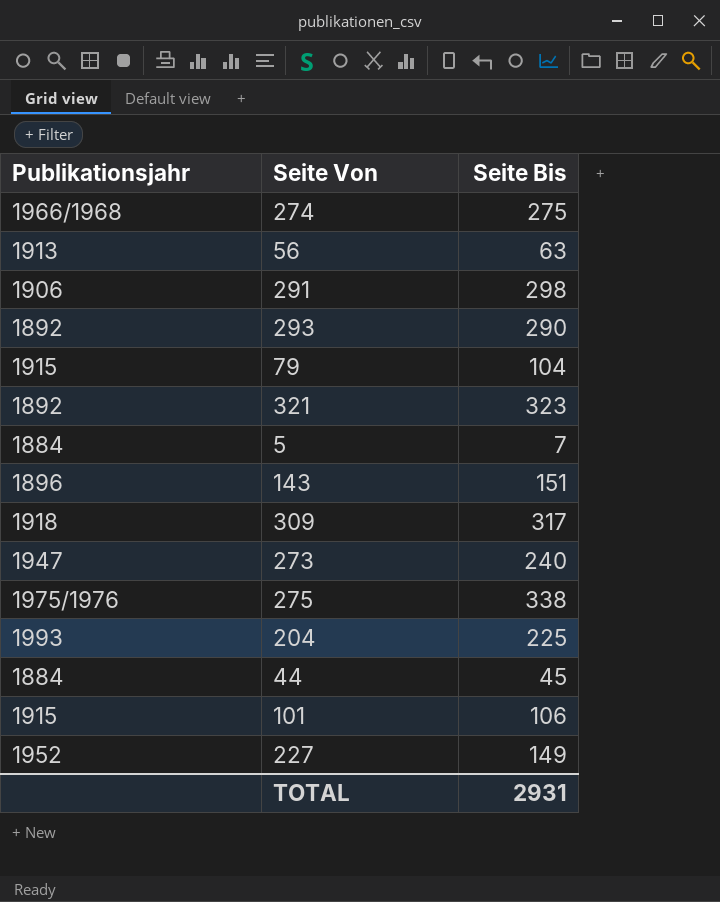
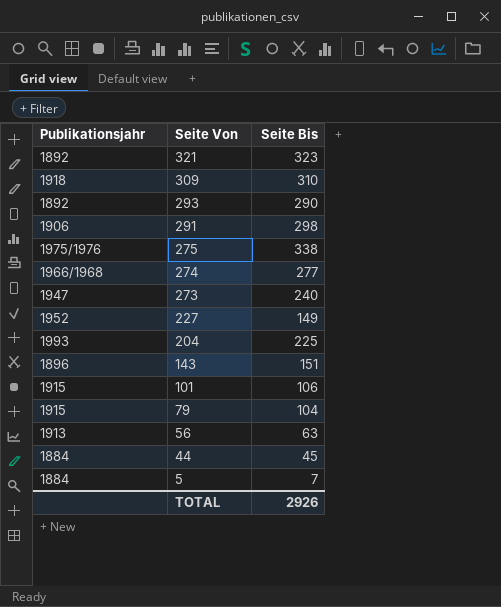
row order: none -> Seite Von descending
309 | Seite Bis: 317 -> 310
274 | Seite Bis: 275 -> 277
TOTAL | Seite Bis: 2931 -> 2926

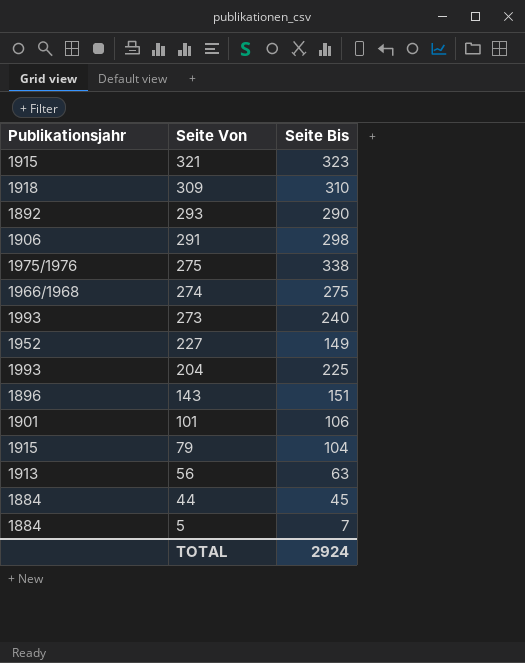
321 | Publikationsjahr: 1892 -> 1915
274 | Seite Bis: 277 -> 275
273 | Publikationsjahr: 1947 -> 1993
101 | Publikationsjahr: 1915 -> 1901
TOTAL | Seite Bis: 2926 -> 2924

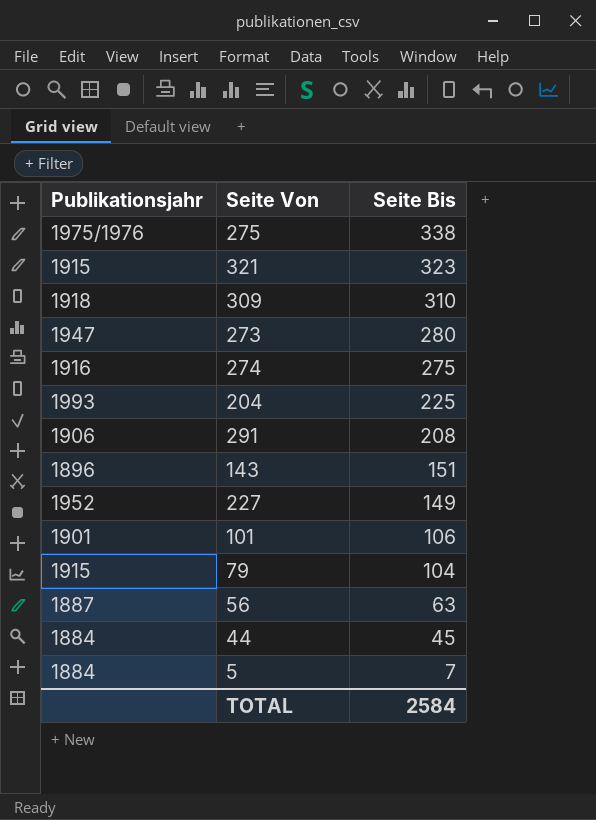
row order: Seite Von descending -> Seite Bis descending
row 293: 1892 | 290 -> none
273 | Publikationsjahr: 1993 -> 1947
273 | Seite Bis: 240 -> 280
274 | Publikationsjahr: 1966/1968 -> 1916
291 | Seite Bis: 298 -> 208
56 | Publikationsjahr: 1913 -> 1887
TOTAL | Seite Bis: 2924 -> 2584

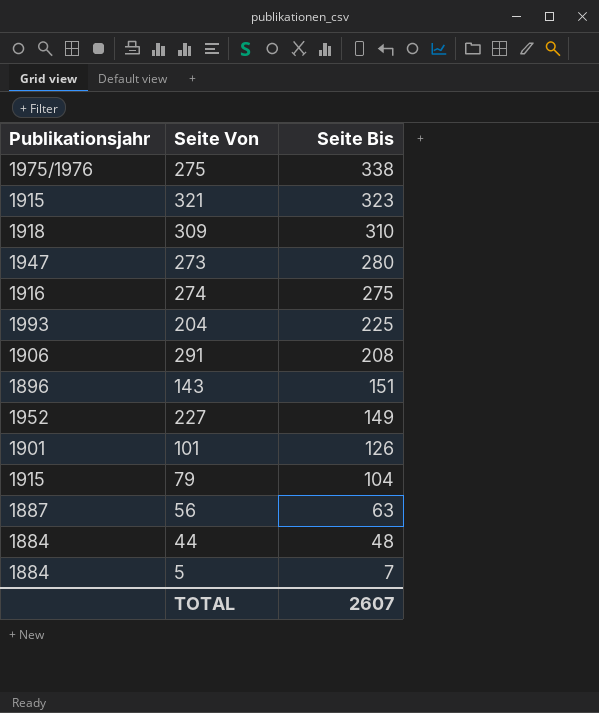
101 | Seite Bis: 106 -> 126
44 | Seite Bis: 45 -> 48
TOTAL | Seite Bis: 2584 -> 2607

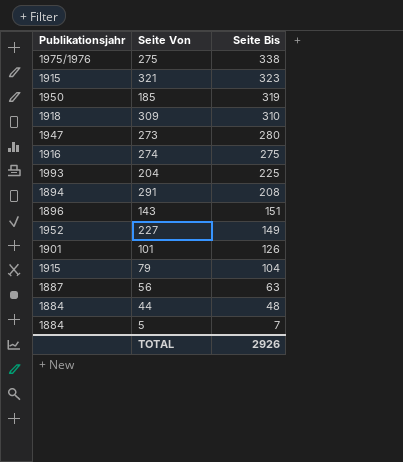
row 185: none -> 1950 | 319
291 | Publikationsjahr: 1906 -> 1894
TOTAL | Seite Bis: 2607 -> 2926

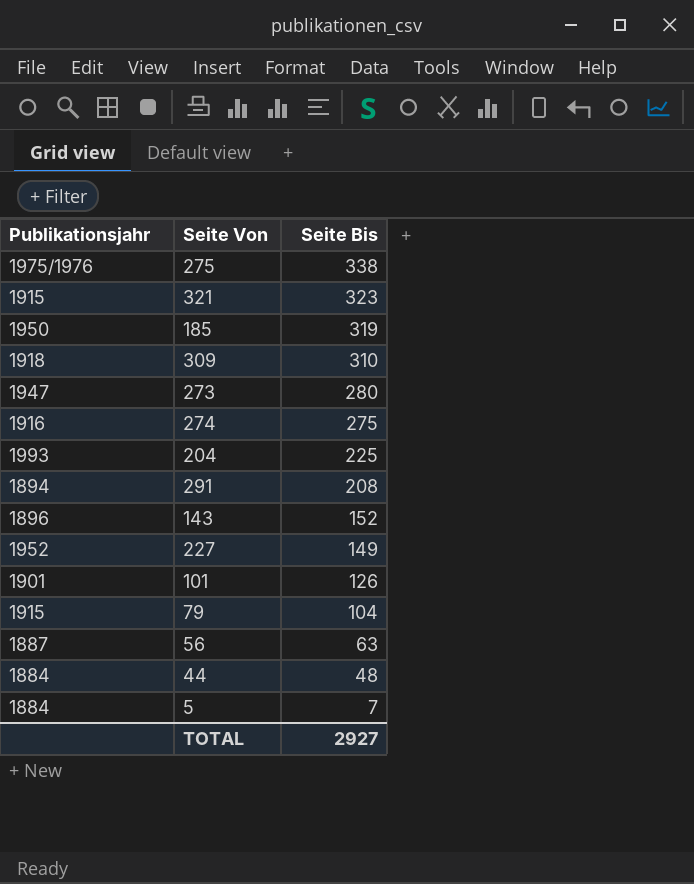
143 | Seite Bis: 151 -> 152
TOTAL | Seite Bis: 2926 -> 2927

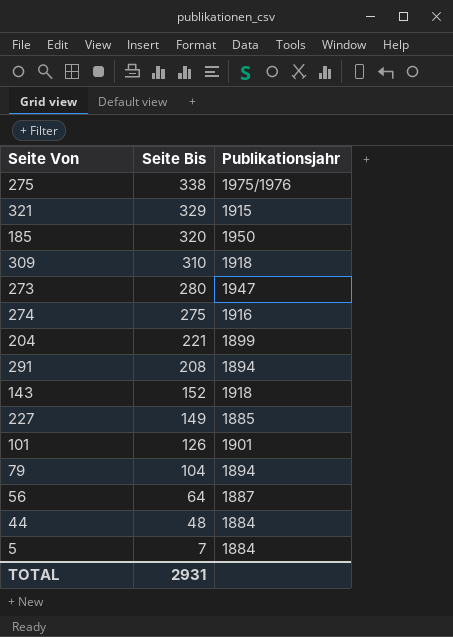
column Publikationsjahr | position: 1 -> 3
321 | Seite Bis: 323 -> 329
185 | Seite Bis: 319 -> 320
204 | Seite Bis: 225 -> 221
204 | Publikationsjahr: 1993 -> 1899
143 | Publikationsjahr: 1896 -> 1918
227 | Publikationsjahr: 1952 -> 1885
79 | Publikationsjahr: 1915 -> 1894
56 | Seite Bis: 63 -> 64
TOTAL | Seite Bis: 2927 -> 2931

